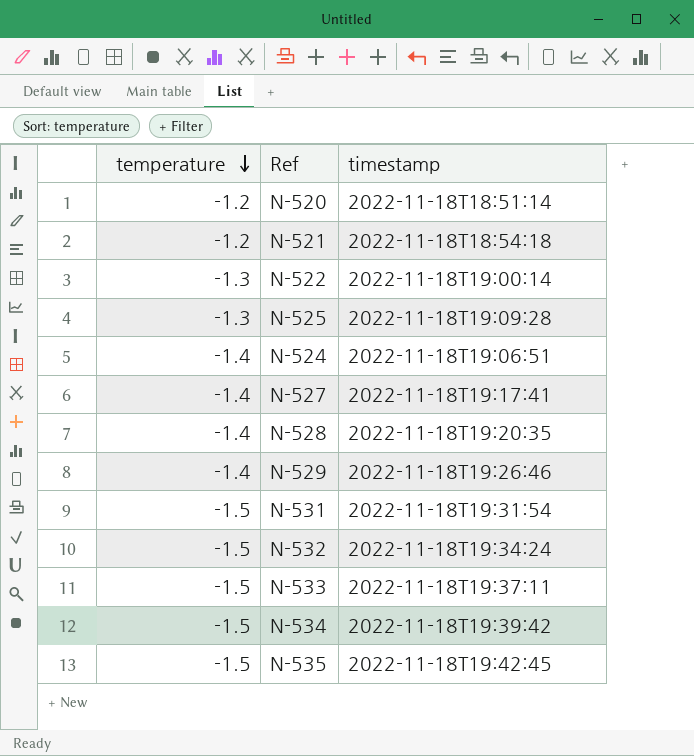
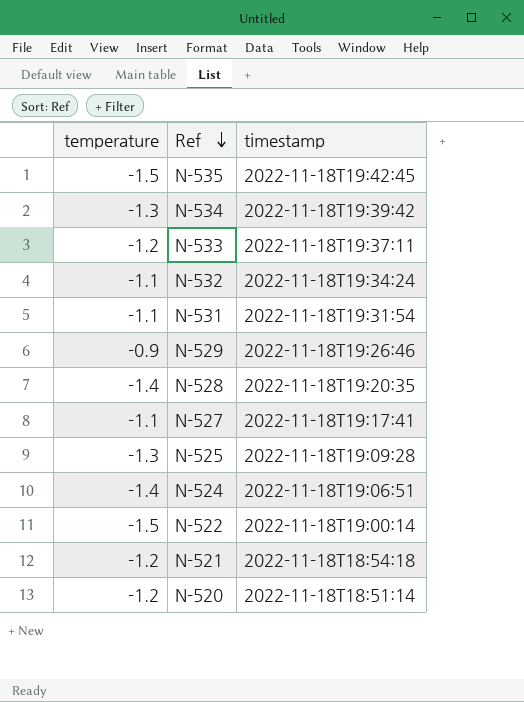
row order: temperature descending -> Ref descending
N-534 | temperature: -1.5 -> -1.3
N-533 | temperature: -1.5 -> -1.2
N-532 | temperature: -1.5 -> -1.1
N-531 | temperature: -1.5 -> -1.1
N-529 | temperature: -1.4 -> -0.9
N-527 | temperature: -1.4 -> -1.1
N-522 | temperature: -1.3 -> -1.5

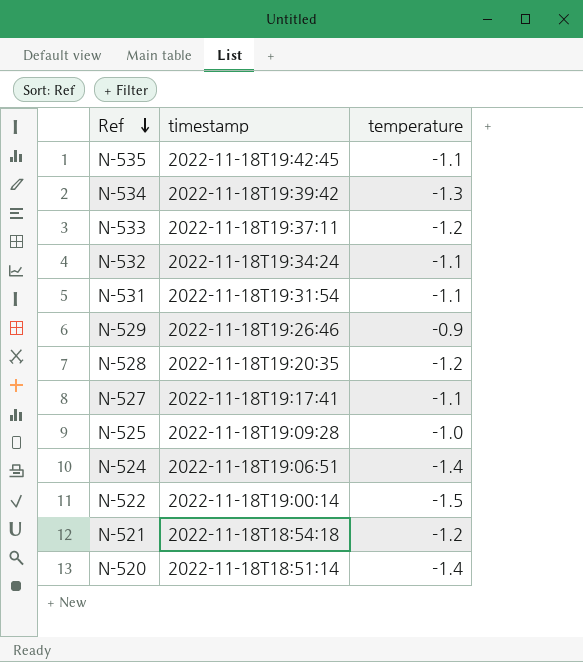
column temperature | position: 1 -> 3
N-535 | temperature: -1.5 -> -1.1
N-528 | temperature: -1.4 -> -1.2
N-525 | temperature: -1.3 -> -1.0
N-520 | temperature: -1.2 -> -1.4

